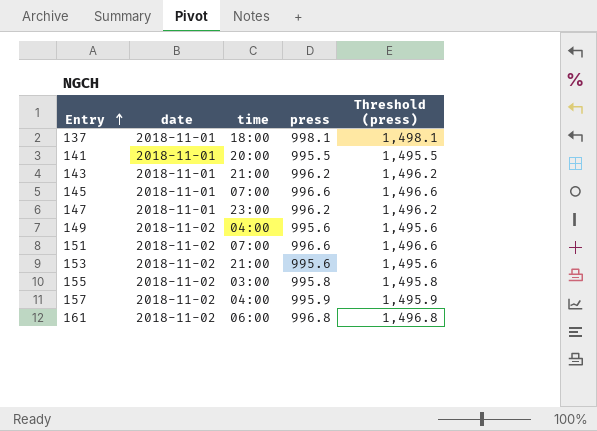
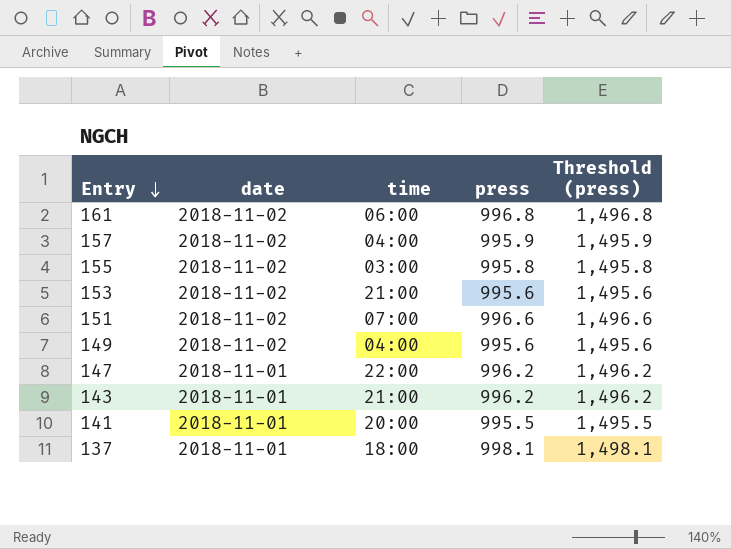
row order: Entry ascending -> Entry descending
row 145: 2018-11-01 | 07:00 | 996.6 | 1,496.6 -> none
147 | time: 23:00 -> 22:00

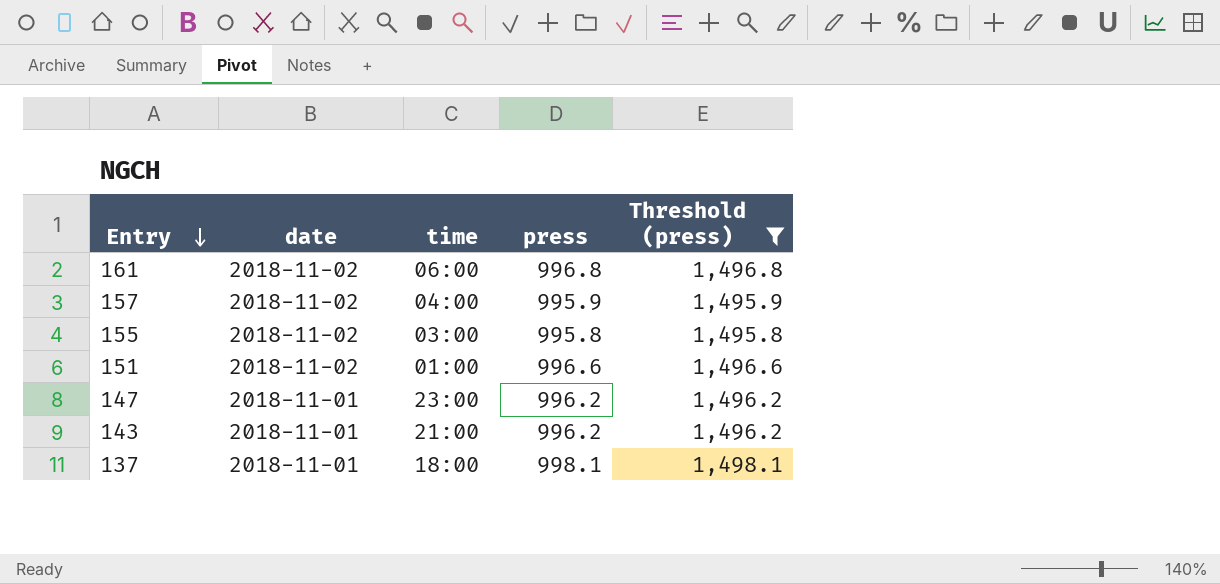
filter: none -> Threshold (press) >= 1,495.8
151 | time: 07:00 -> 01:00
147 | time: 22:00 -> 23:00

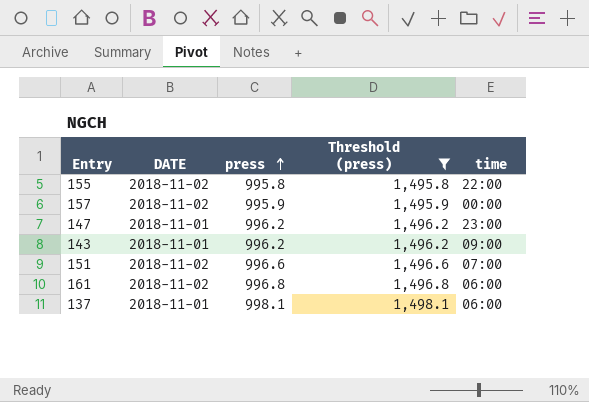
row order: Entry descending -> press ascending
column name: date -> DATE
column time | position: 3 -> 5
155 | time: 03:00 -> 22:00
157 | time: 04:00 -> 00:00
143 | time: 21:00 -> 09:00
151 | time: 01:00 -> 07:00
137 | time: 18:00 -> 06:00

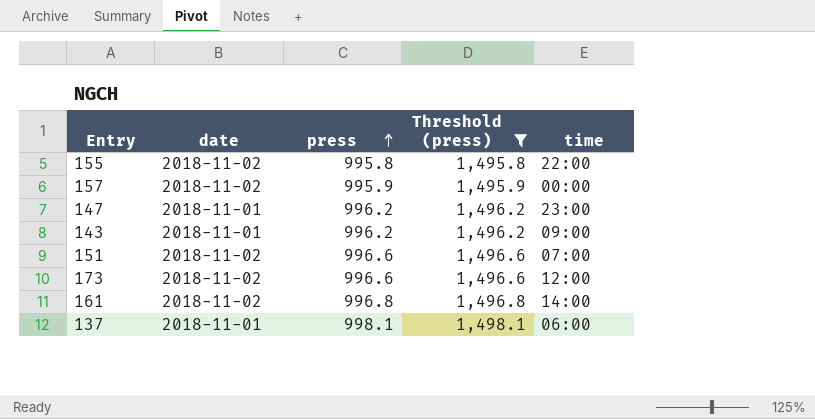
column name: DATE -> date
row 173: none -> 2018-11-02 | 996.6 | 1,496.6 | 12:00
161 | time: 06:00 -> 14:00

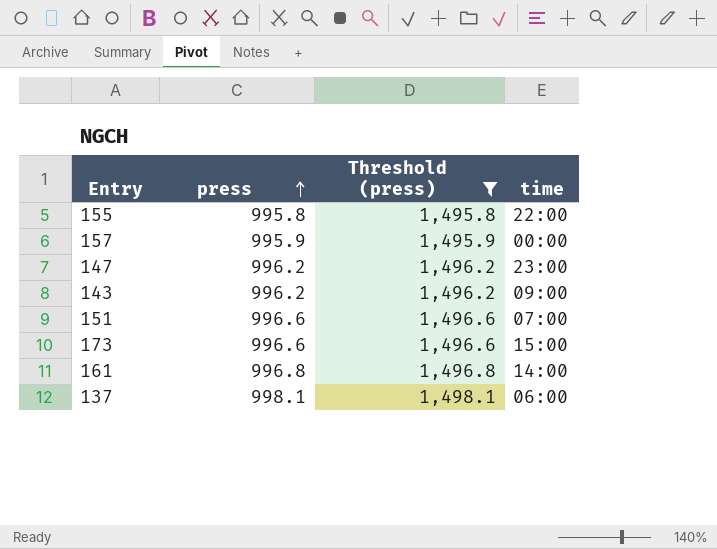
column date | position: 2 -> none
173 | time: 12:00 -> 15:00

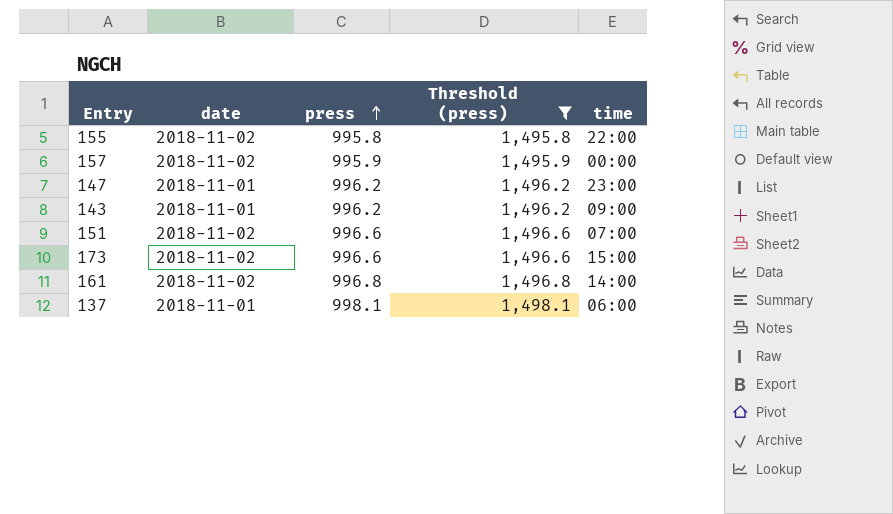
column date | position: none -> 2

